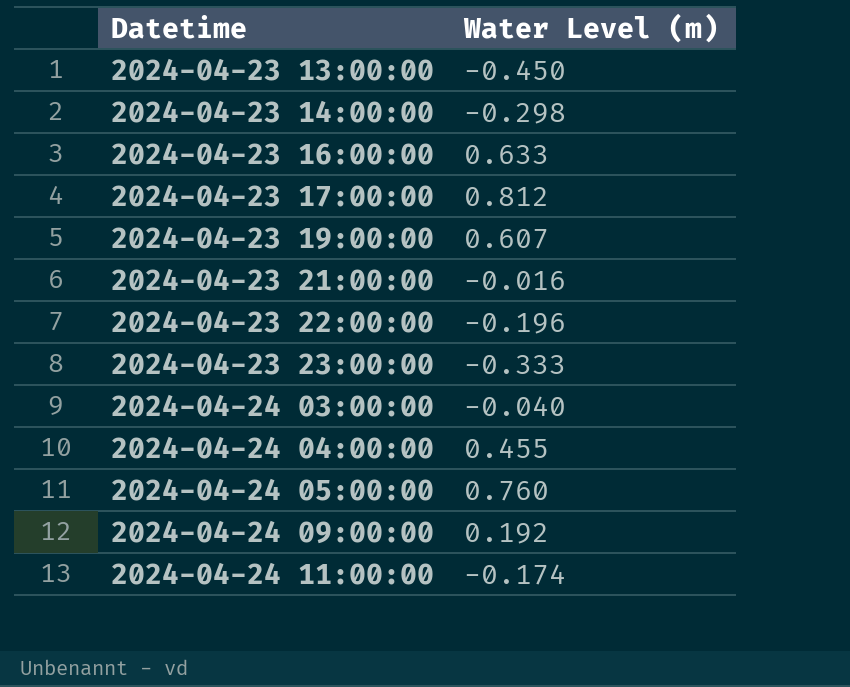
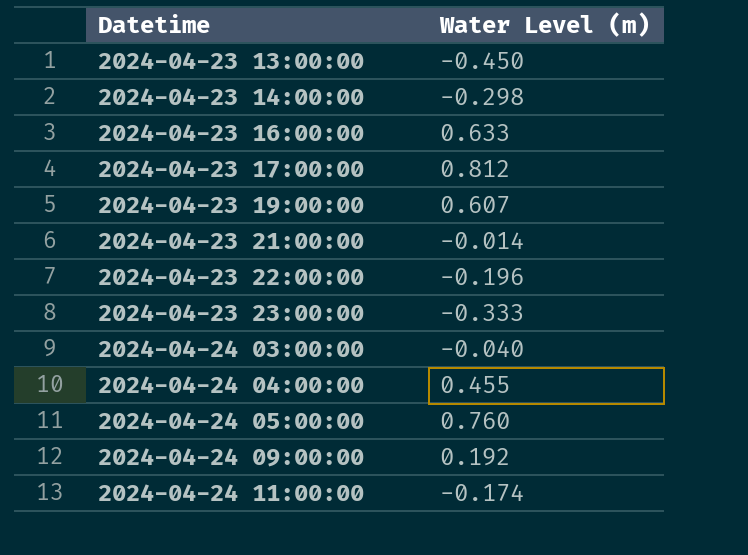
2024-04-23 21:00:00 | Water Level (m): -0.016 -> -0.014

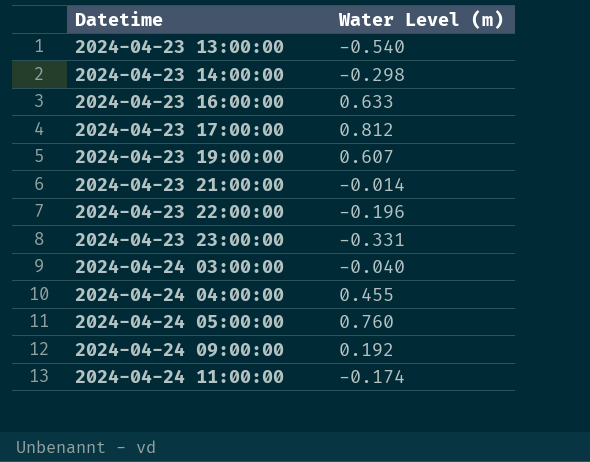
2024-04-23 13:00:00 | Water Level (m): -0.450 -> -0.540
2024-04-23 23:00:00 | Water Level (m): -0.333 -> -0.331

